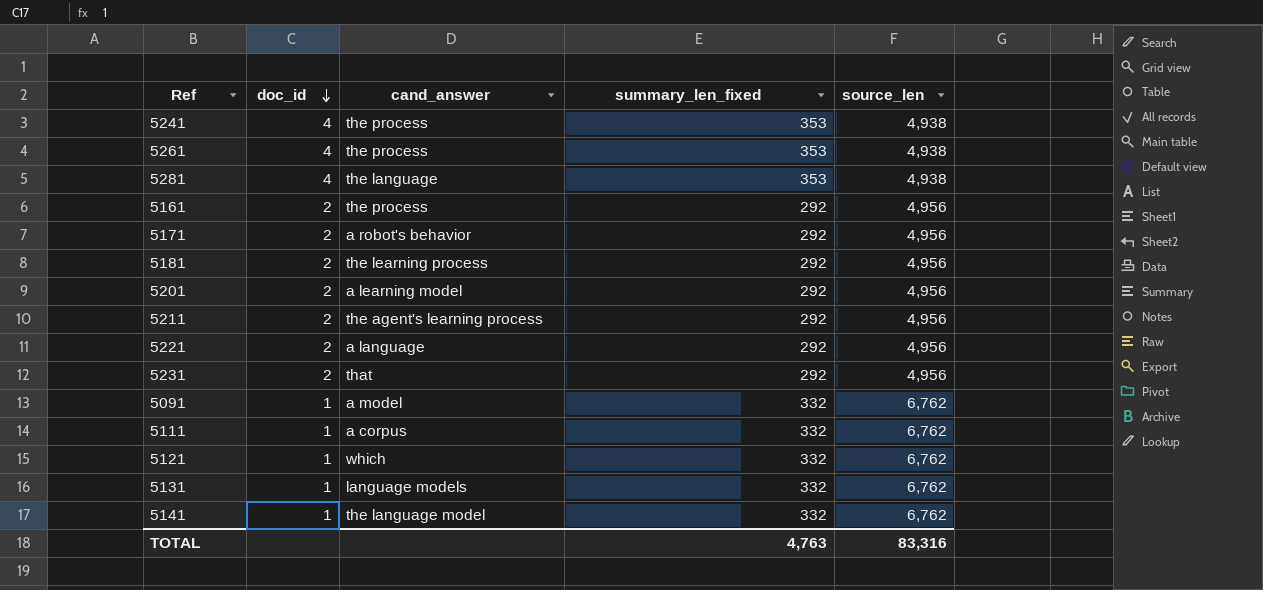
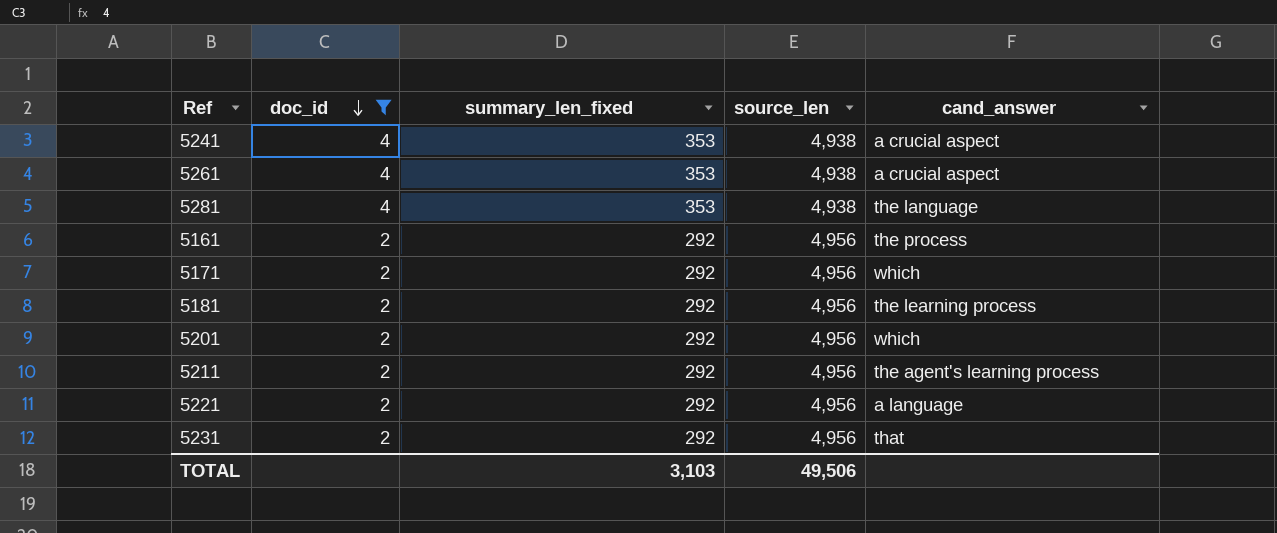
filter: none -> doc_id != 1
column cand_answer | position: 3 -> 5
5241 | cand_answer: the process -> a crucial aspect
5261 | cand_answer: the process -> a crucial aspect
5171 | cand_answer: a robot's behavior -> which
5201 | cand_answer: a learning model -> which
TOTAL | summary_len_fixed: 4,763 -> 3,103
TOTAL | source_len: 83,316 -> 49,506

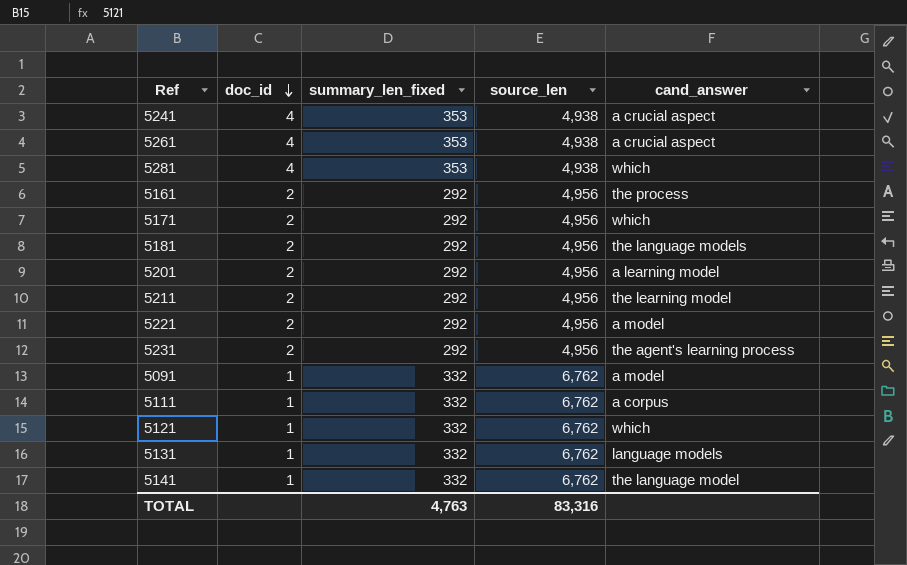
filter: doc_id != 1 -> none
5281 | cand_answer: the language -> which
5181 | cand_answer: the learning process -> the language models
5201 | cand_answer: which -> a learning model
5211 | cand_answer: the agent's learning process -> the learning model
5221 | cand_answer: a language -> a model
5231 | cand_answer: that -> the agent's learning process
TOTAL | summary_len_fixed: 3,103 -> 4,763
TOTAL | source_len: 49,506 -> 83,316

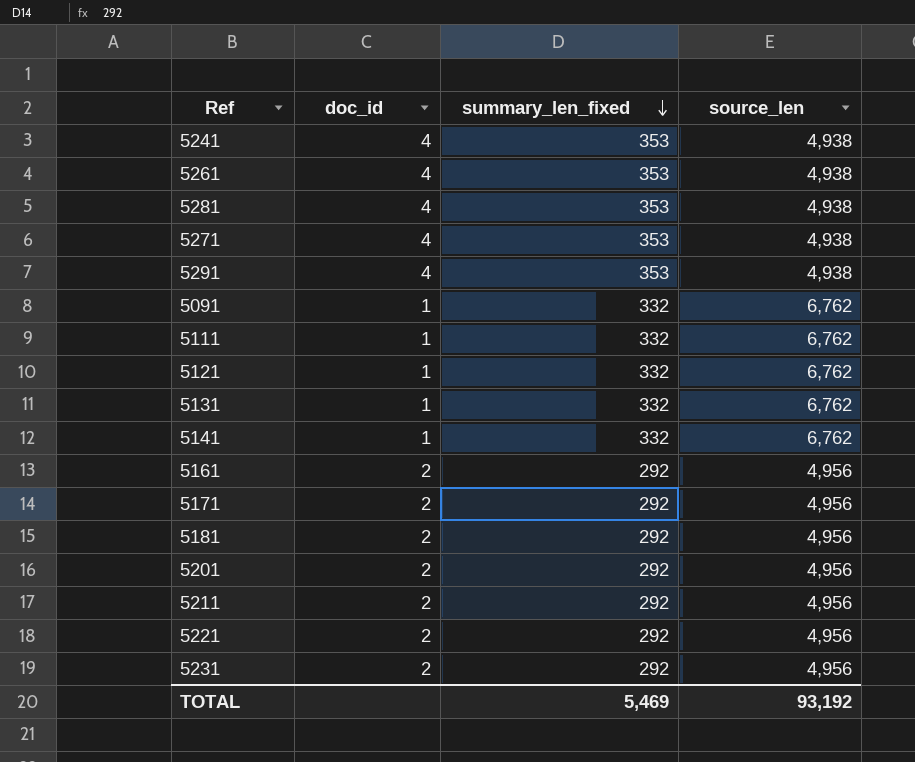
row order: doc_id descending -> summary_len_fixed descending
column cand_answer | position: 5 -> none
row 5271: none -> 4 | 353 | 4,938
row 5291: none -> 4 | 353 | 4,938
TOTAL | summary_len_fixed: 4,763 -> 5,469
TOTAL | source_len: 83,316 -> 93,192

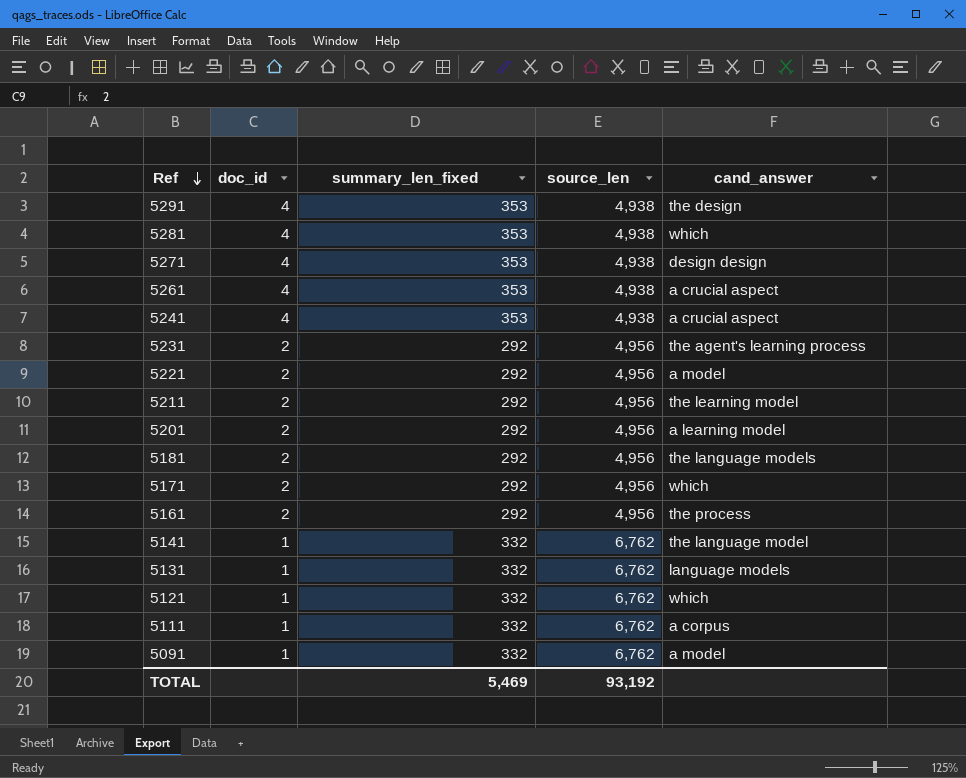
row order: summary_len_fixed descending -> Ref descending
column cand_answer | position: none -> 5

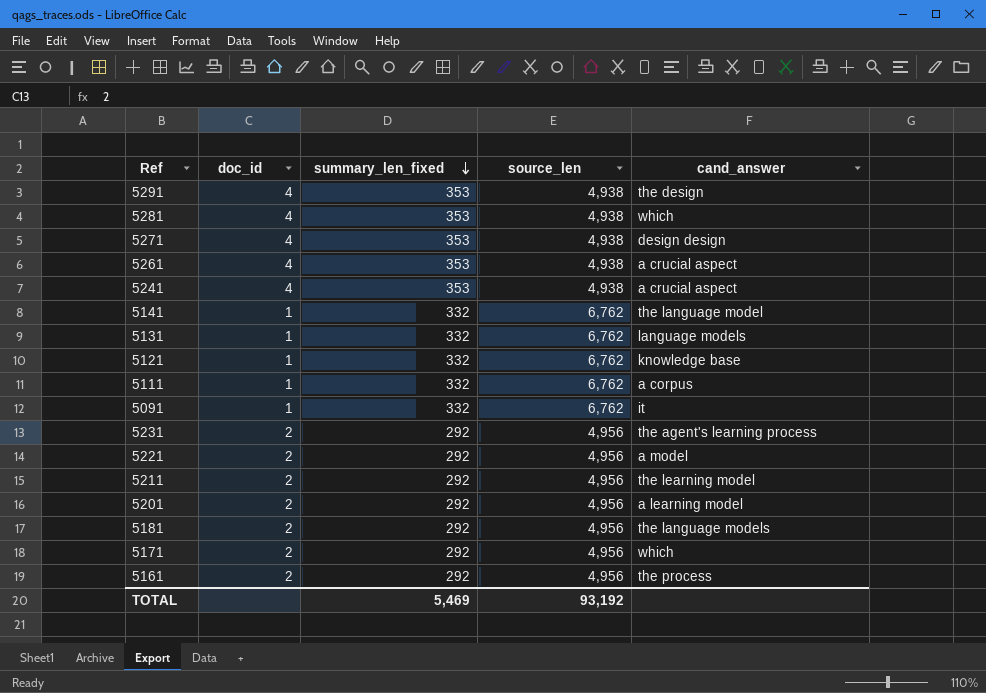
row order: Ref descending -> summary_len_fixed descending
5121 | cand_answer: which -> knowledge base
5091 | cand_answer: a model -> it

